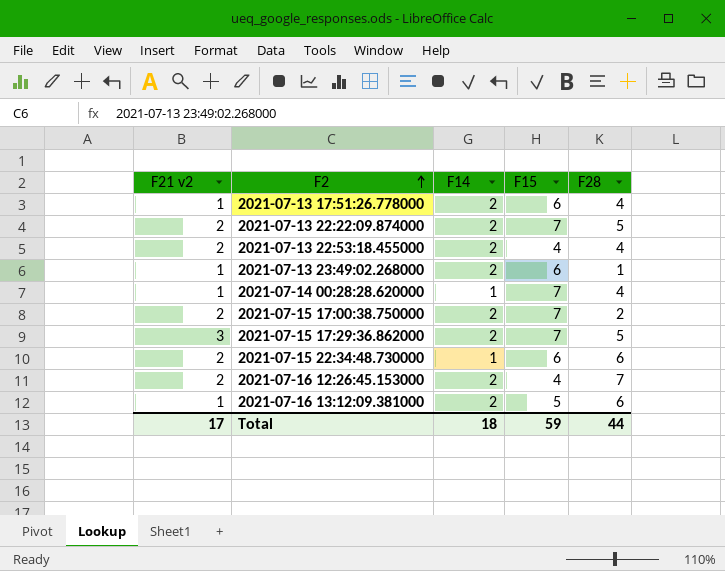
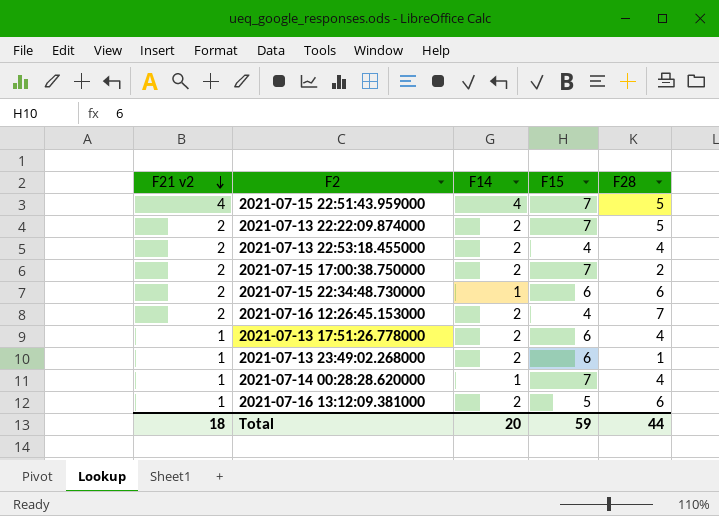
row order: F2 ascending -> F21 v2 descending
row 2021-07-15 17:29:36.862000: 3 | 2 | 7 | 5 -> none
row 2021-07-15 22:51:43.959000: none -> 4 | 4 | 7 | 5
Total | F21 v2: 17 -> 18
Total | F14: 18 -> 20

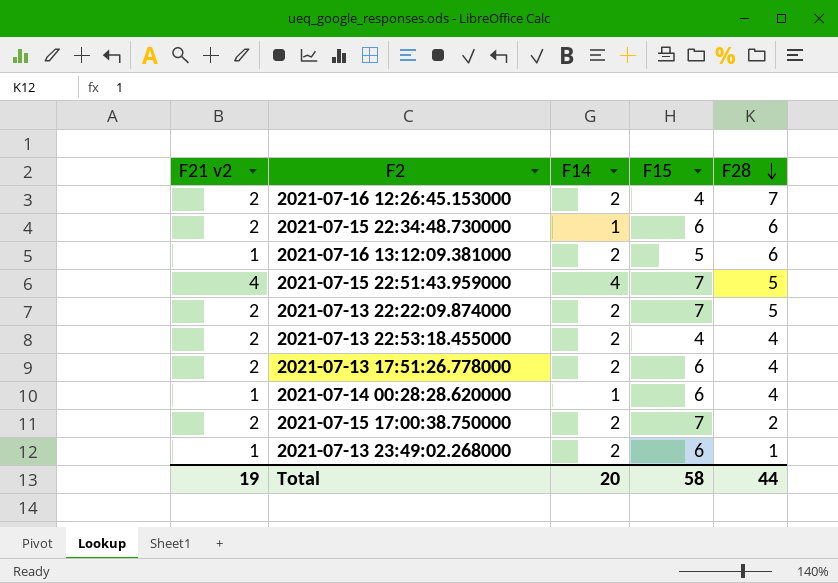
row order: F21 v2 descending -> F28 descending
2021-07-13 17:51:26.778000 | F21 v2: 1 -> 2
2021-07-14 00:28:28.620000 | F15: 7 -> 6
Total | F21 v2: 18 -> 19
Total | F15: 59 -> 58

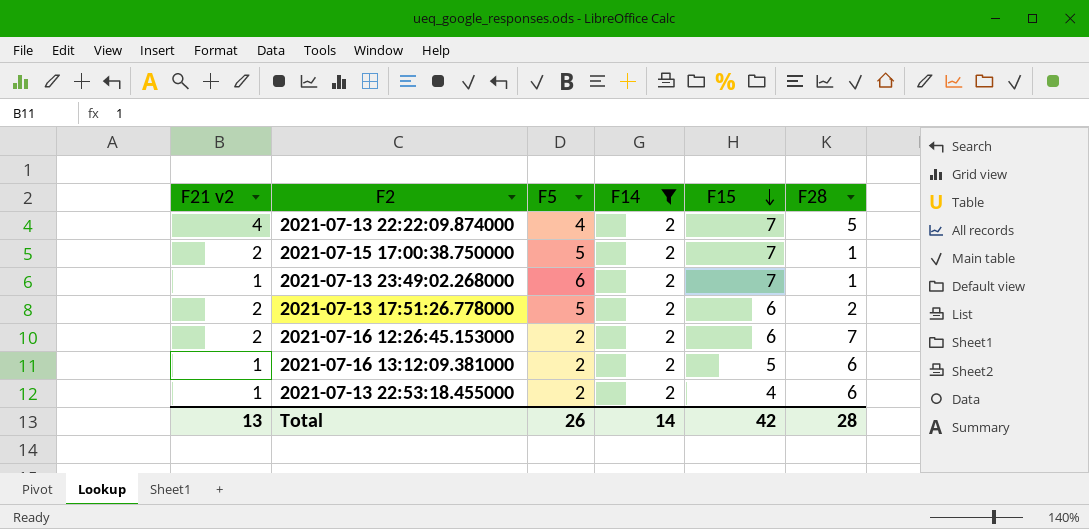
filter: none -> F14 = 2
row order: F28 descending -> F15 descending
column F5 | position: none -> 3
2021-07-13 22:22:09.874000 | F21 v2: 2 -> 4
2021-07-15 17:00:38.750000 | F28: 2 -> 1
2021-07-13 23:49:02.268000 | F15: 6 -> 7
2021-07-13 17:51:26.778000 | F28: 4 -> 2
2021-07-16 12:26:45.153000 | F15: 4 -> 6
2021-07-13 22:53:18.455000 | F21 v2: 2 -> 1
2021-07-13 22:53:18.455000 | F28: 4 -> 6
Total | F21 v2: 19 -> 13
Total | F14: 20 -> 14
Total | F15: 58 -> 42
Total | F28: 44 -> 28

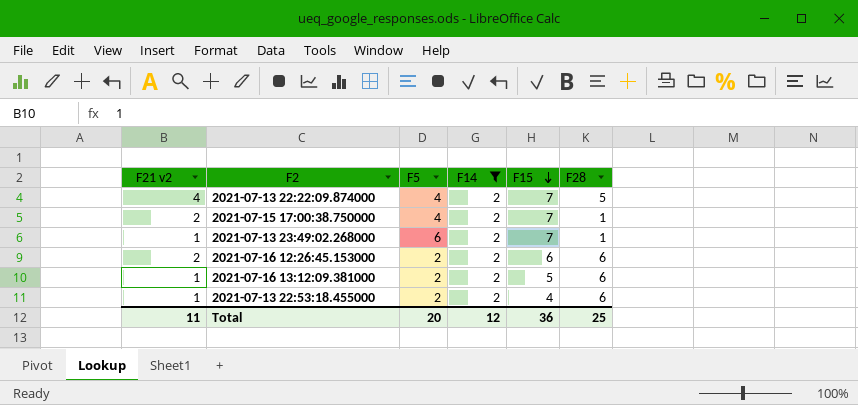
row 2021-07-13 17:51:26.778000: 2 | 5 | 2 | 6 | 2 -> none
2021-07-15 17:00:38.750000 | F5: 5 -> 4
2021-07-16 12:26:45.153000 | F28: 7 -> 6
Total | F21 v2: 13 -> 11
Total | F5: 26 -> 20
Total | F14: 14 -> 12
Total | F15: 42 -> 36
Total | F28: 28 -> 25

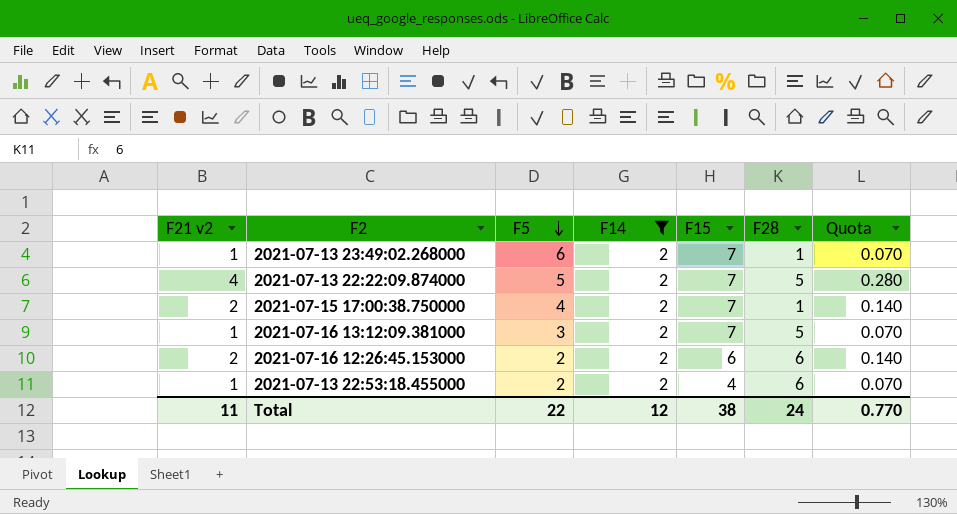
row order: F15 descending -> F5 descending
column Quota | formula: none -> [F21 v2] * 0.07
2021-07-13 22:22:09.874000 | F5: 4 -> 5
2021-07-16 13:12:09.381000 | F5: 2 -> 3
2021-07-16 13:12:09.381000 | F15: 5 -> 7
2021-07-16 13:12:09.381000 | F28: 6 -> 5
Total | F5: 20 -> 22
Total | F15: 36 -> 38
Total | F28: 25 -> 24

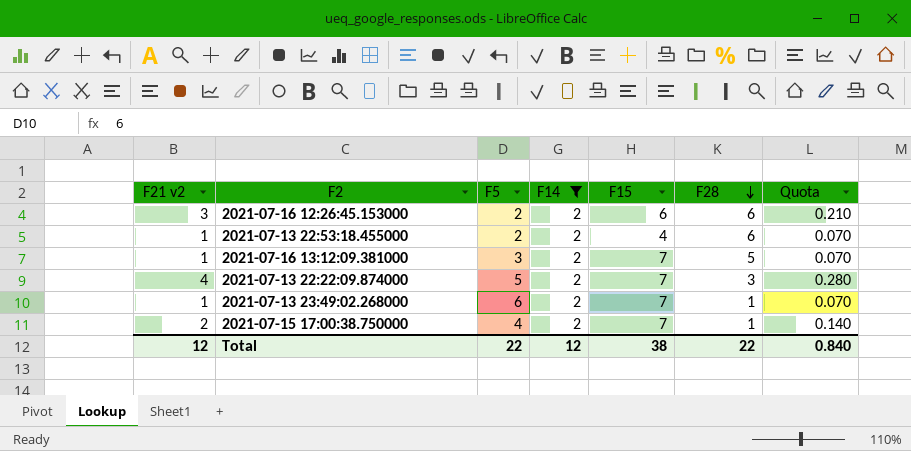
row order: F5 descending -> F28 descending
2021-07-16 12:26:45.153000 | F21 v2: 2 -> 3
2021-07-16 12:26:45.153000 | Quota: 0.140 -> 0.210
2021-07-13 22:22:09.874000 | F28: 5 -> 3
Total | F21 v2: 11 -> 12
Total | F28: 24 -> 22
Total | Quota: 0.770 -> 0.840

